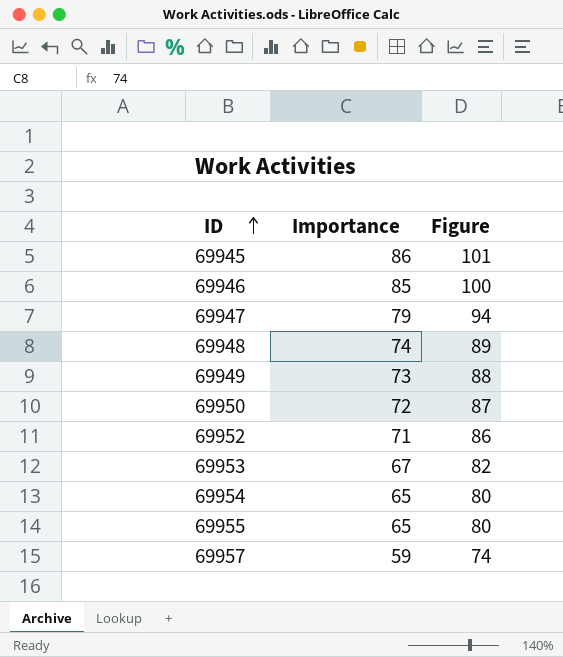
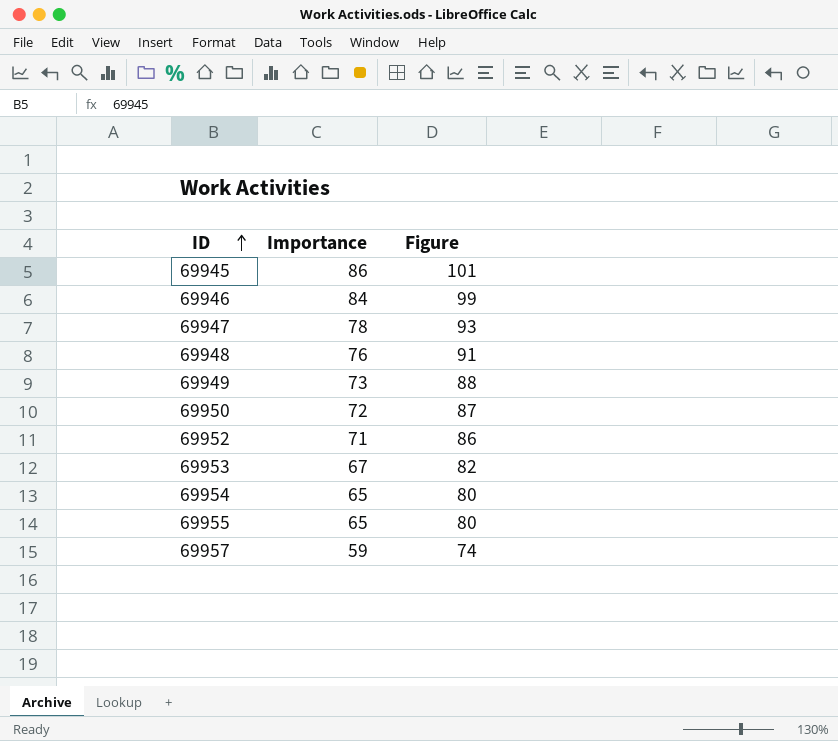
69946 | Importance: 85 -> 84
69946 | Figure: 100 -> 99
69947 | Importance: 79 -> 78
69947 | Figure: 94 -> 93
69948 | Importance: 74 -> 76
69948 | Figure: 89 -> 91

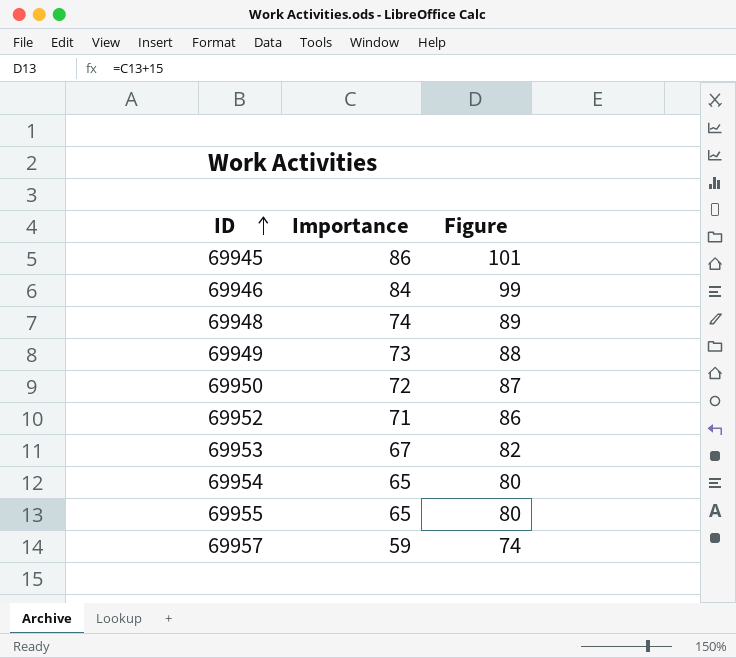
row 69947: 78 | 93 -> none
69948 | Importance: 76 -> 74
69948 | Figure: 91 -> 89

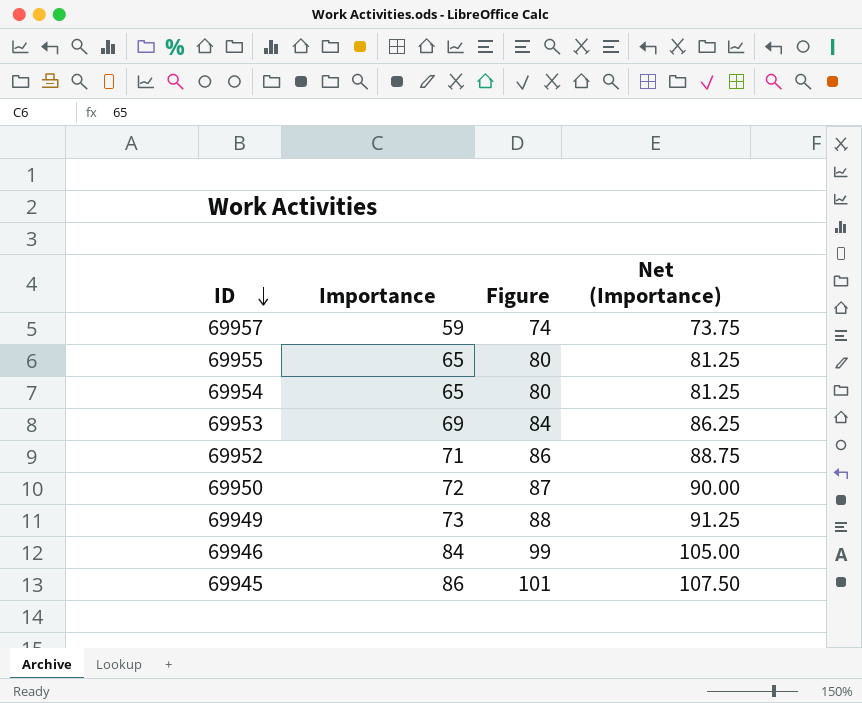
row order: ID ascending -> ID descending
column Net (Importance) | formula: none -> [Importance] * 1.25
row 69948: 74 | 89 -> none
69953 | Importance: 67 -> 69
69953 | Figure: 82 -> 84

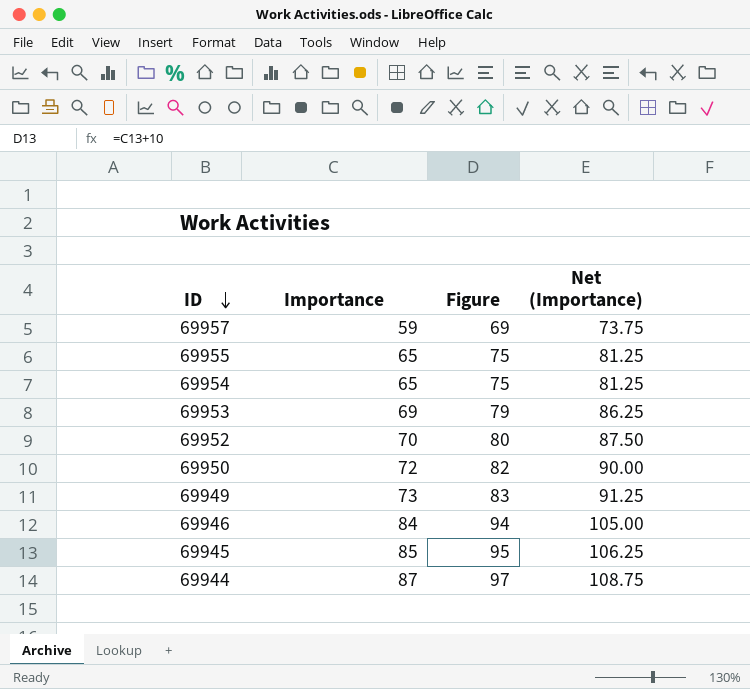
column Figure | formula: [Importance] + 15 -> [Importance] + 10
69952 | Importance: 71 -> 70
69952 | Net (Importance): 88.75 -> 87.50
69945 | Importance: 86 -> 85
69945 | Net (Importance): 107.50 -> 106.25
row 69944: none -> 87 | 97 | 108.75

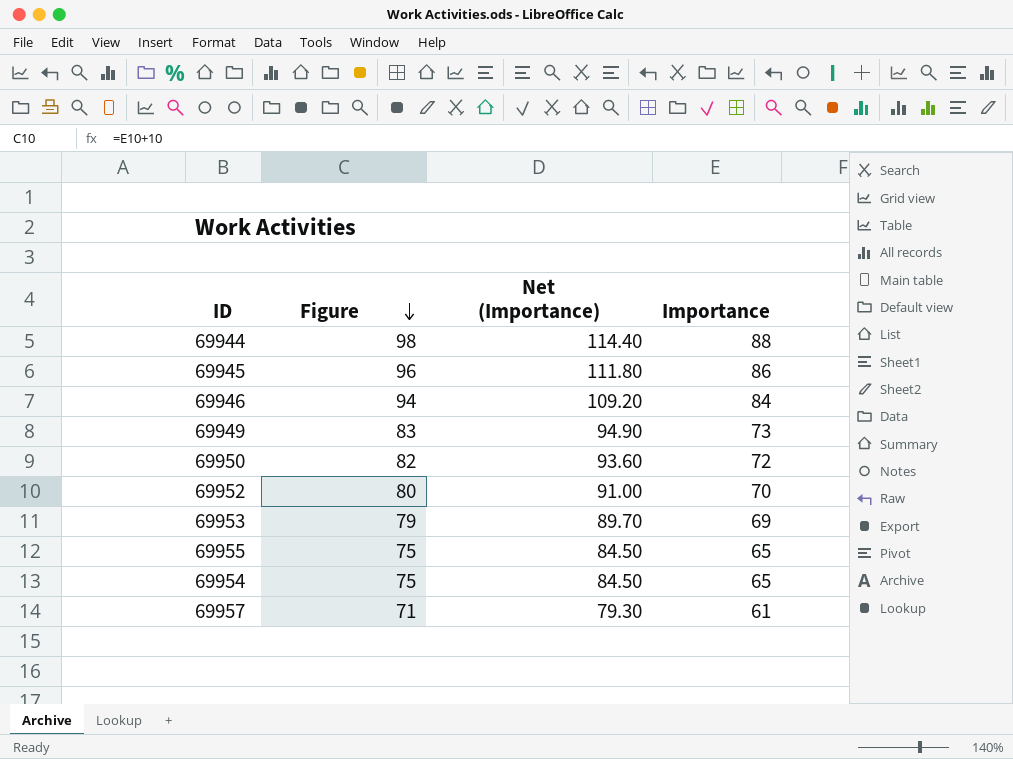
row order: ID descending -> Figure descending
column Net (Importance) | formula: [Importance] * 1.25 -> [Importance] * 1.3
column Importance | position: 2 -> 4
69944 | Figure: 97 -> 98
69944 | Importance: 87 -> 88
69945 | Figure: 95 -> 96
69945 | Importance: 85 -> 86
69957 | Figure: 69 -> 71
69957 | Importance: 59 -> 61

